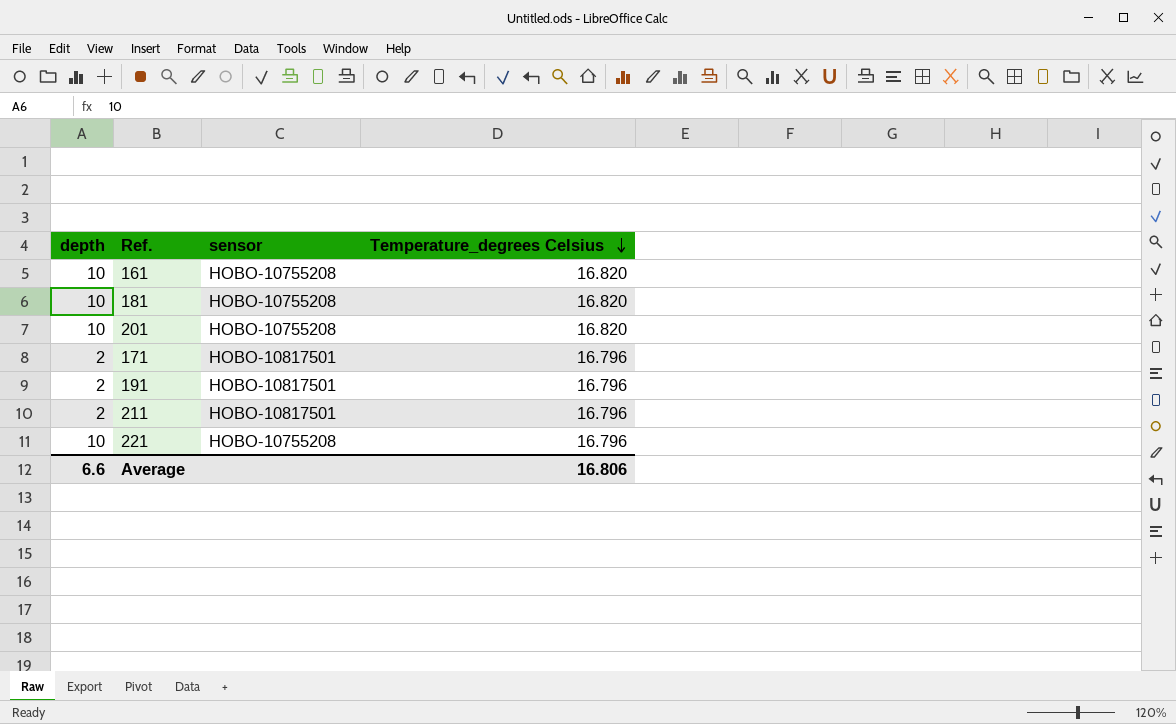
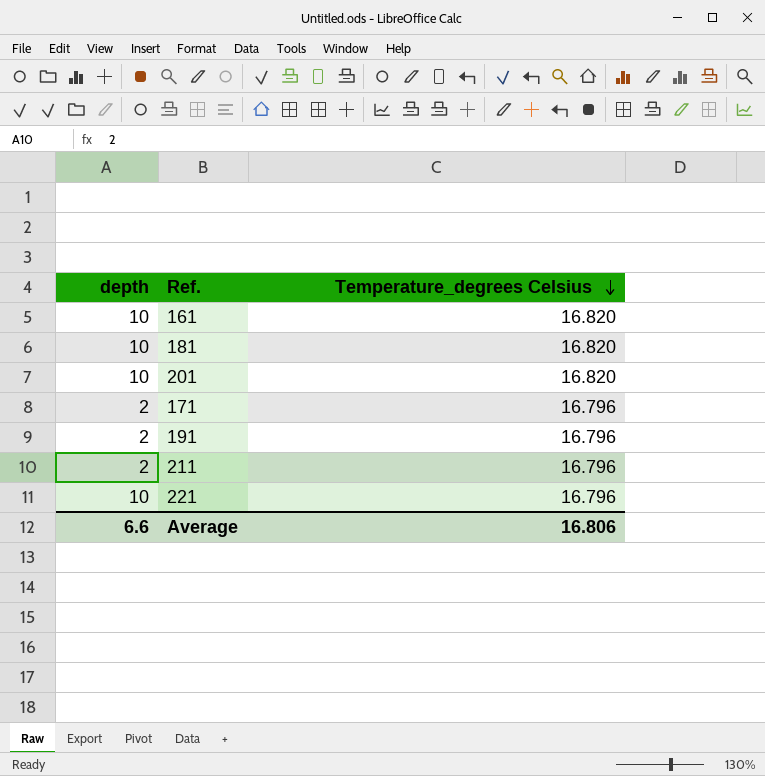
column sensor | position: 3 -> none

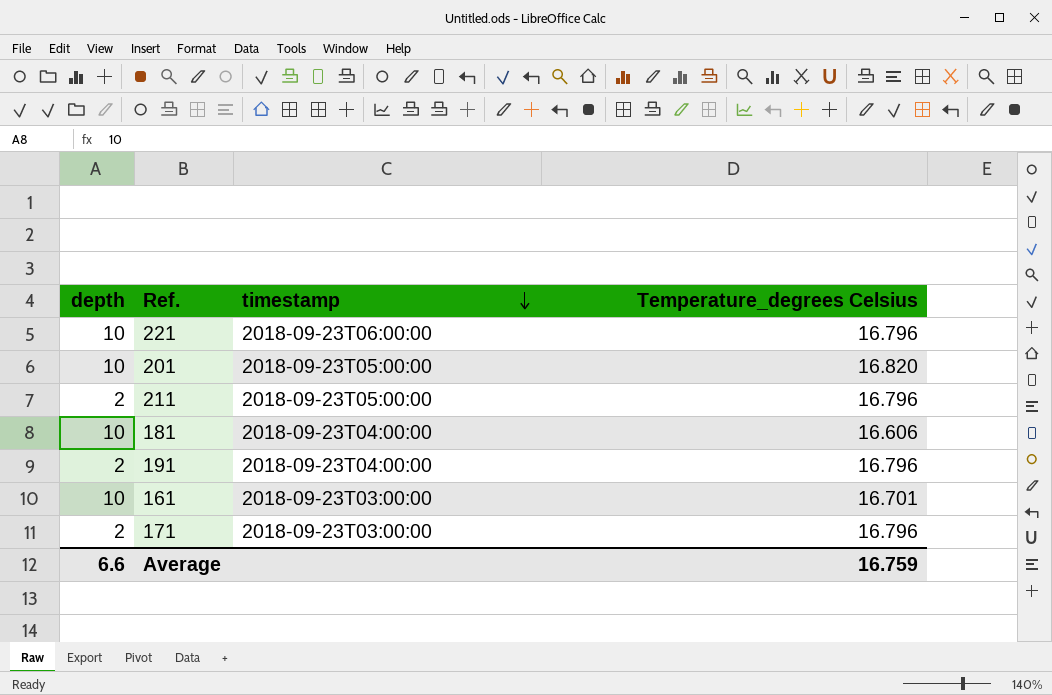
row order: Temperature_degrees Celsius descending -> timestamp descending
column timestamp | position: none -> 3
181 | Temperature_degrees Celsius: 16.820 -> 16.606
161 | Temperature_degrees Celsius: 16.820 -> 16.701
Average | Temperature_degrees Celsius: 16.806 -> 16.759

